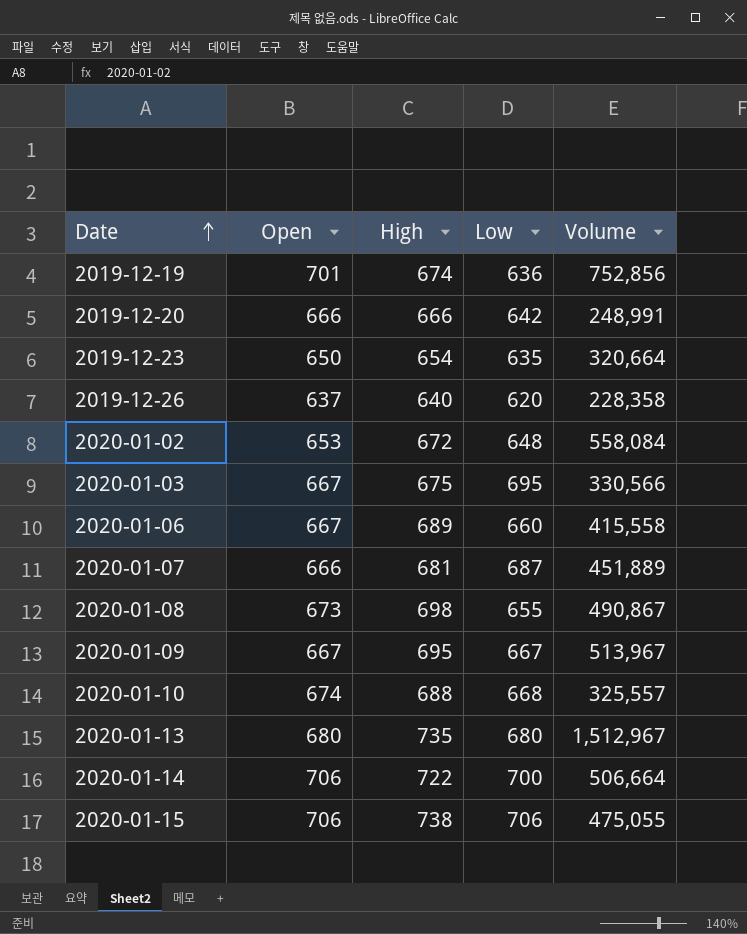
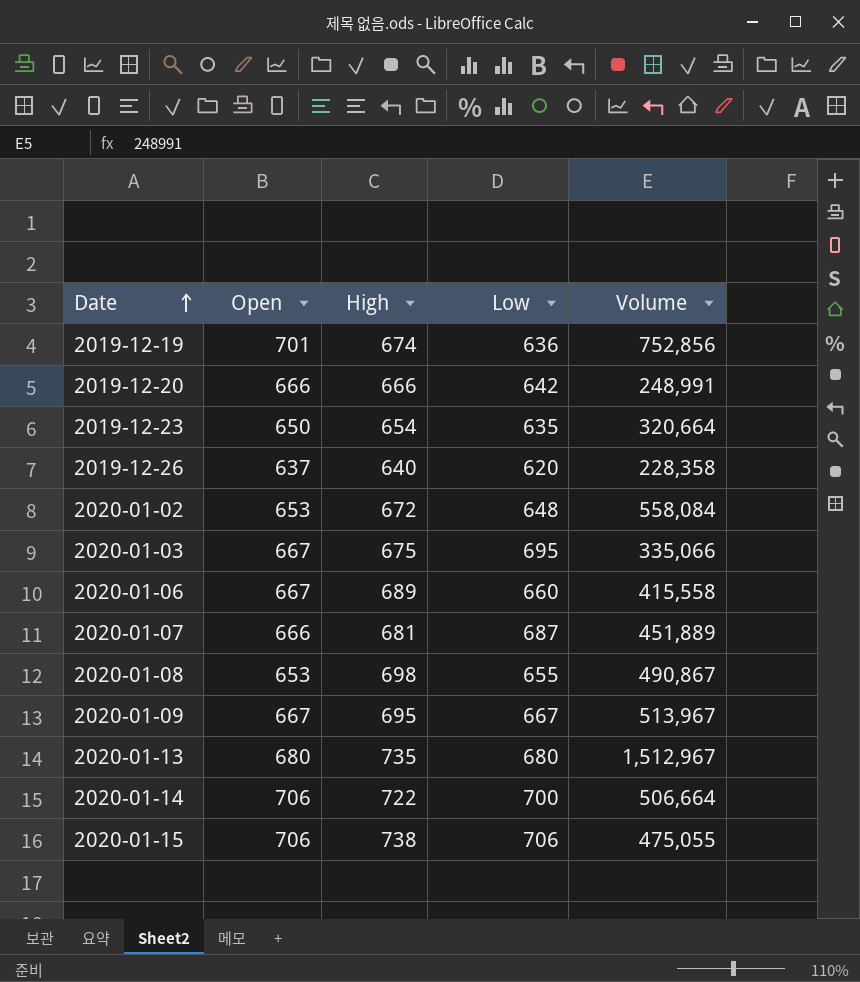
row 2020-01-10: 674 | 688 | 668 | 325,557 -> none
2020-01-03 | Volume: 330,566 -> 335,066
2020-01-08 | Open: 673 -> 653

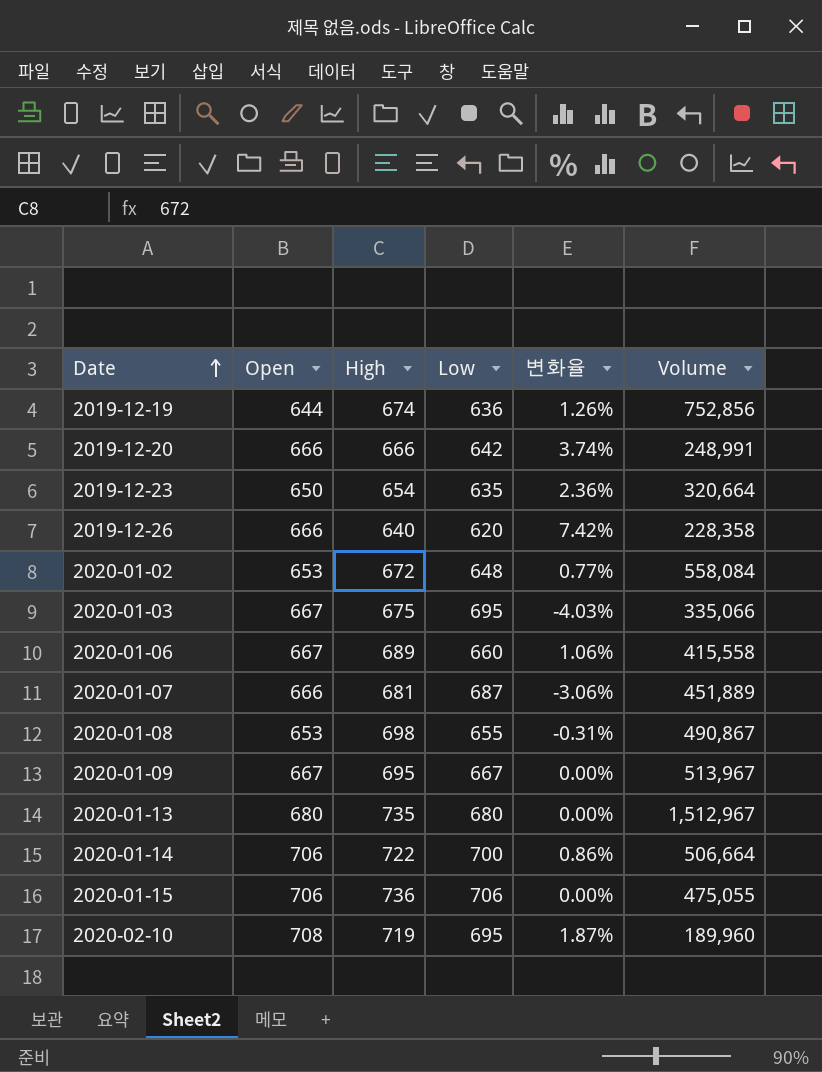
column 변화율 | formula: none -> ([Open] - [Low]) / [Low]
2019-12-19 | Open: 701 -> 644
2019-12-26 | Open: 637 -> 666
2020-01-15 | High: 738 -> 736
row 2020-02-10: none -> 708 | 719 | 695 | 1.87% | 189,960

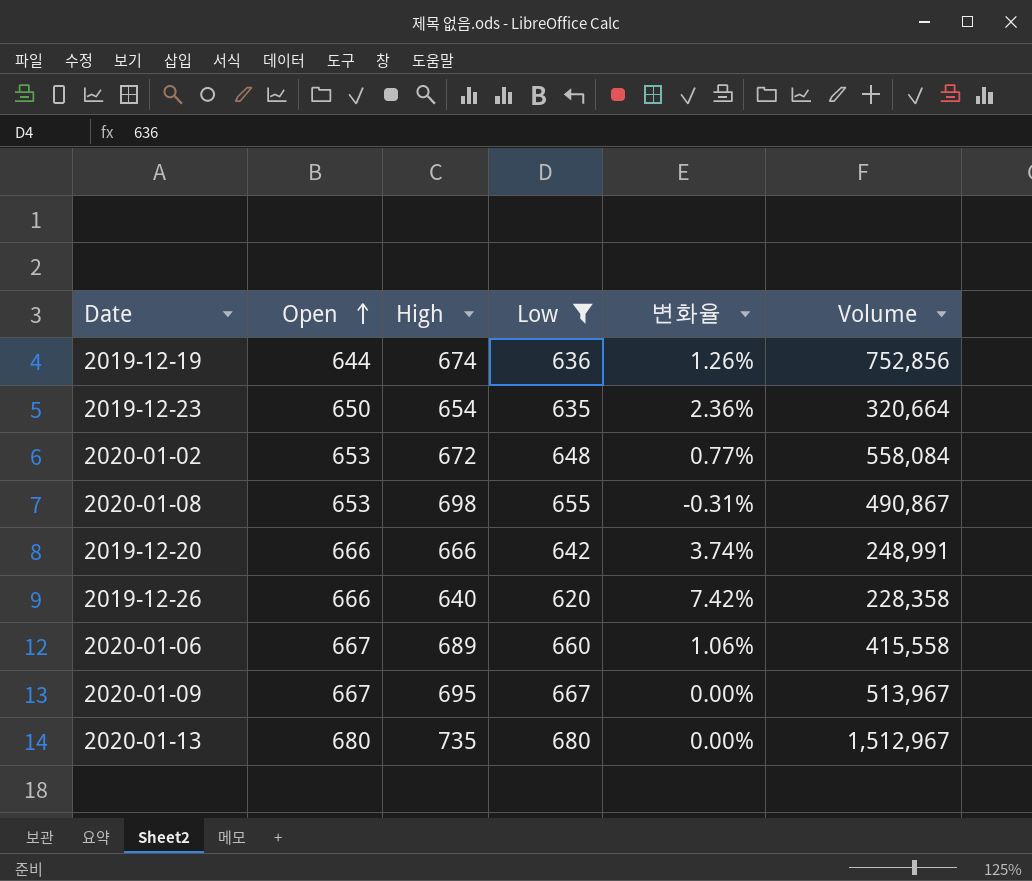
filter: none -> Low <= 680
row order: Date ascending -> Open ascending

